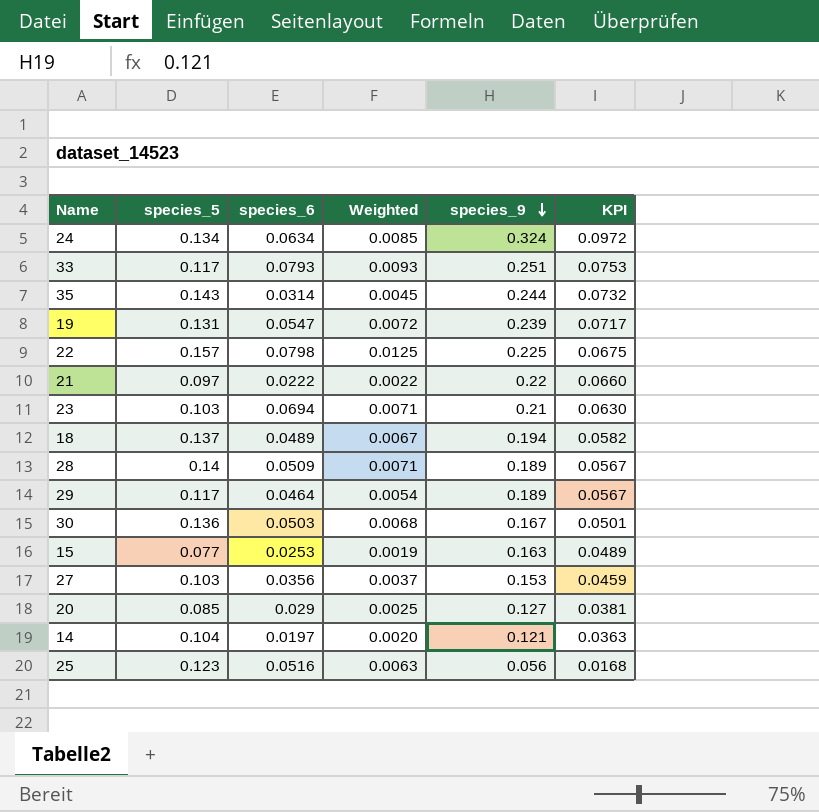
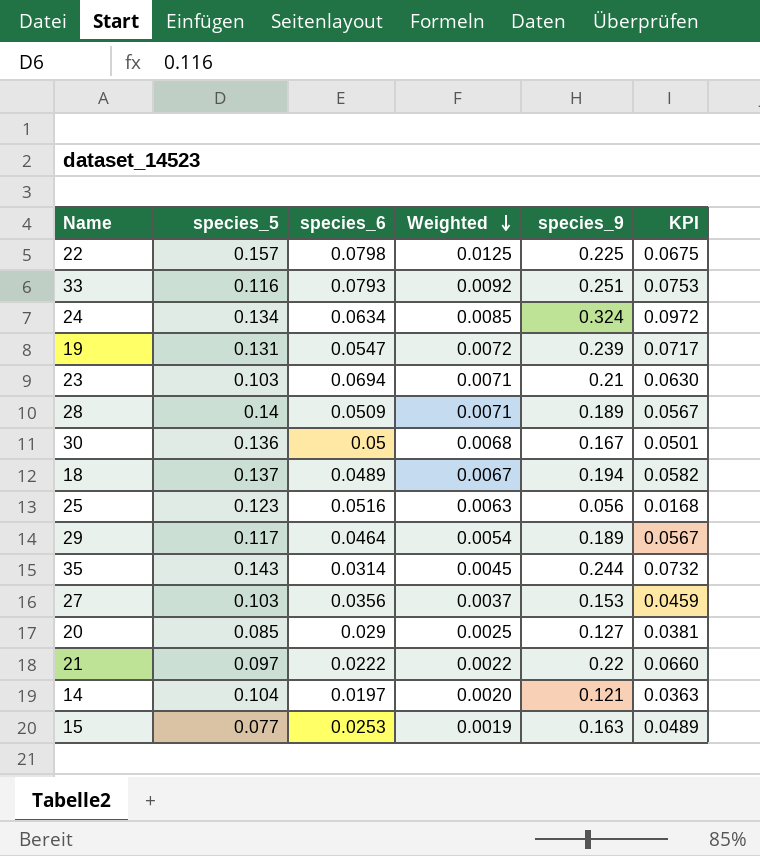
row order: species_9 descending -> Weighted descending
33 | species_5: 0.117 -> 0.116
33 | Weighted: 0.0093 -> 0.0092
30 | species_6: 0.0503 -> 0.05

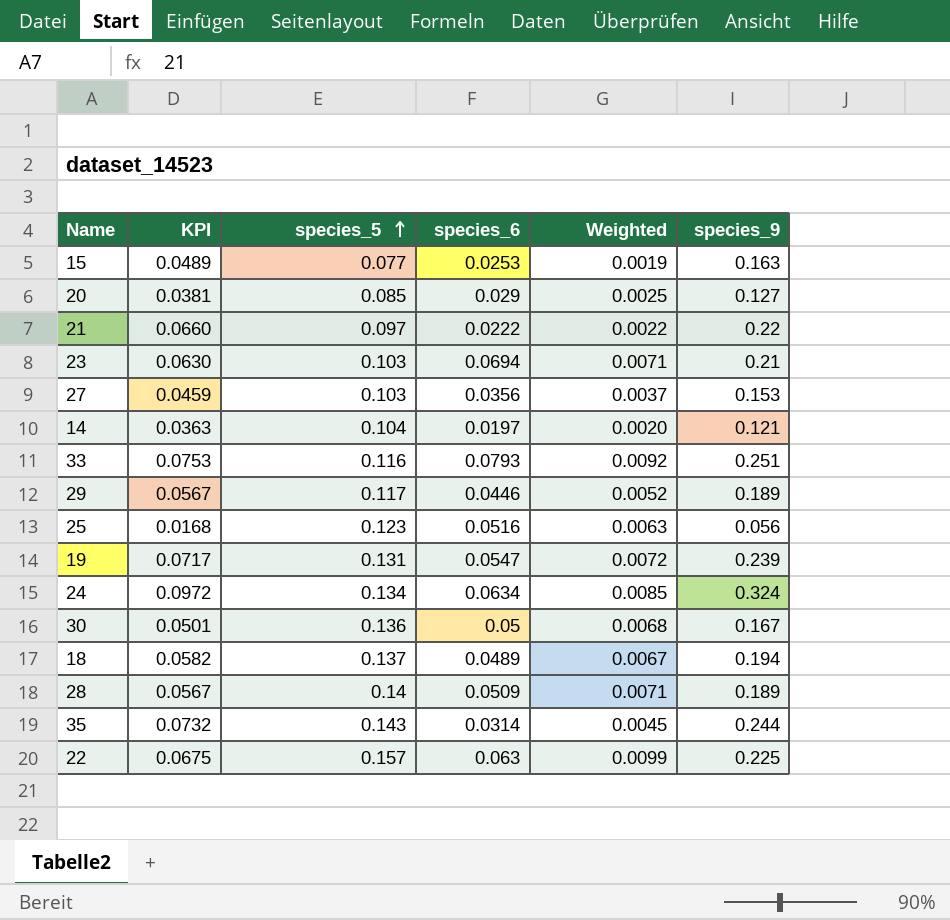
row order: Weighted descending -> species_5 ascending
column KPI | position: 6 -> 2
29 | species_6: 0.0464 -> 0.0446
29 | Weighted: 0.0054 -> 0.0052
22 | species_6: 0.0798 -> 0.063
22 | Weighted: 0.0125 -> 0.0099

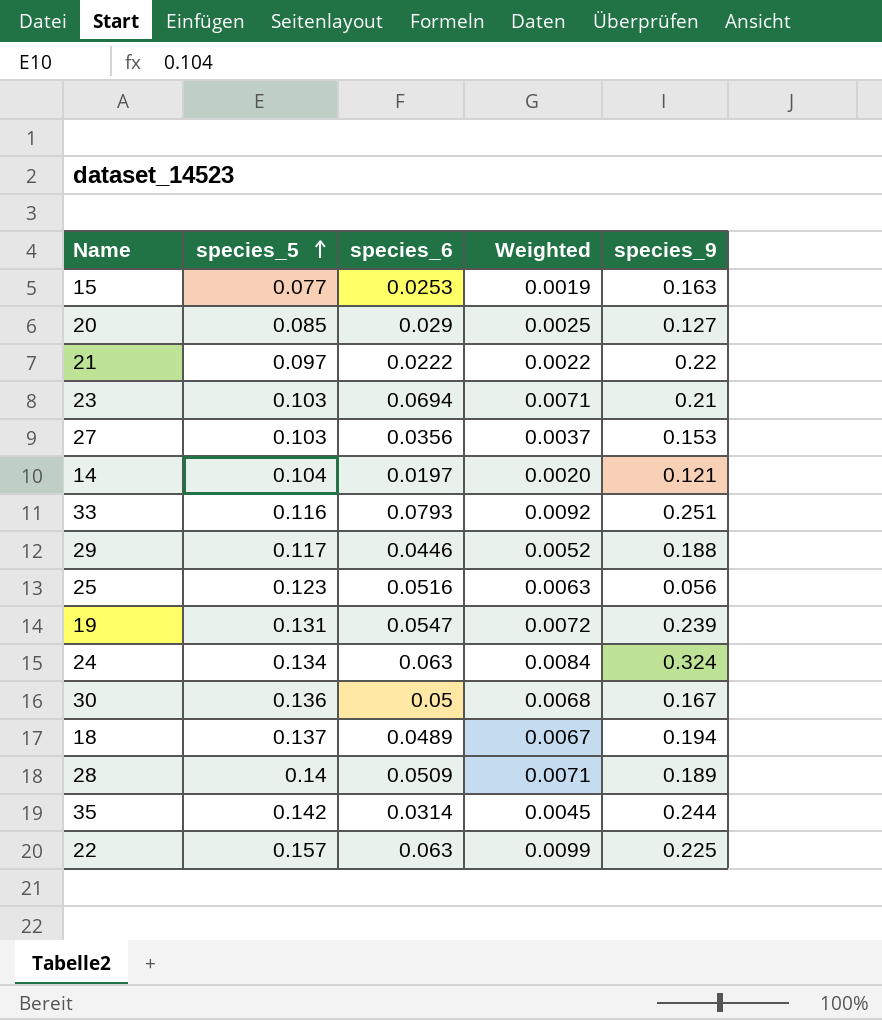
column KPI | formula: [species_9] * 0.3 -> none
29 | species_9: 0.189 -> 0.188
24 | species_6: 0.0634 -> 0.063
24 | Weighted: 0.0085 -> 0.0084
35 | species_5: 0.143 -> 0.142

